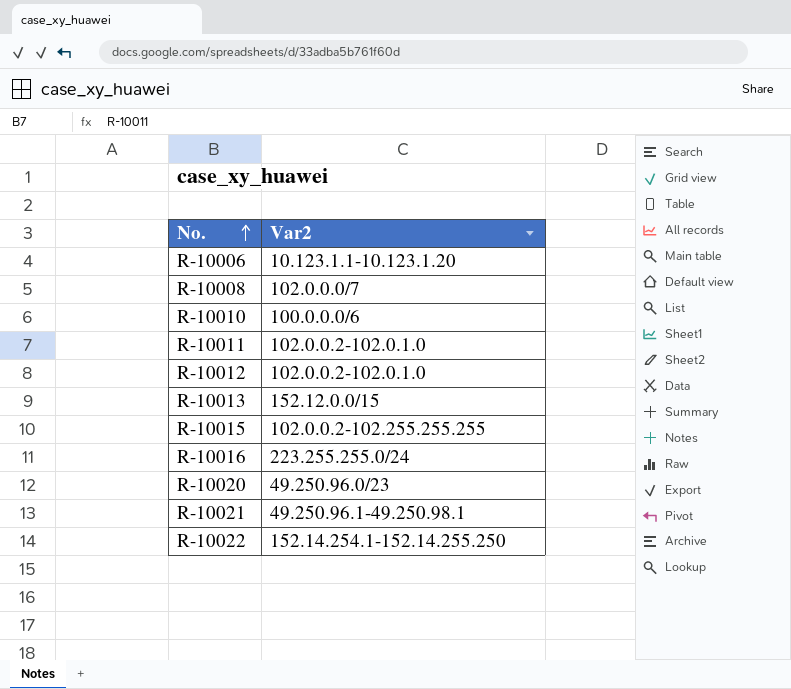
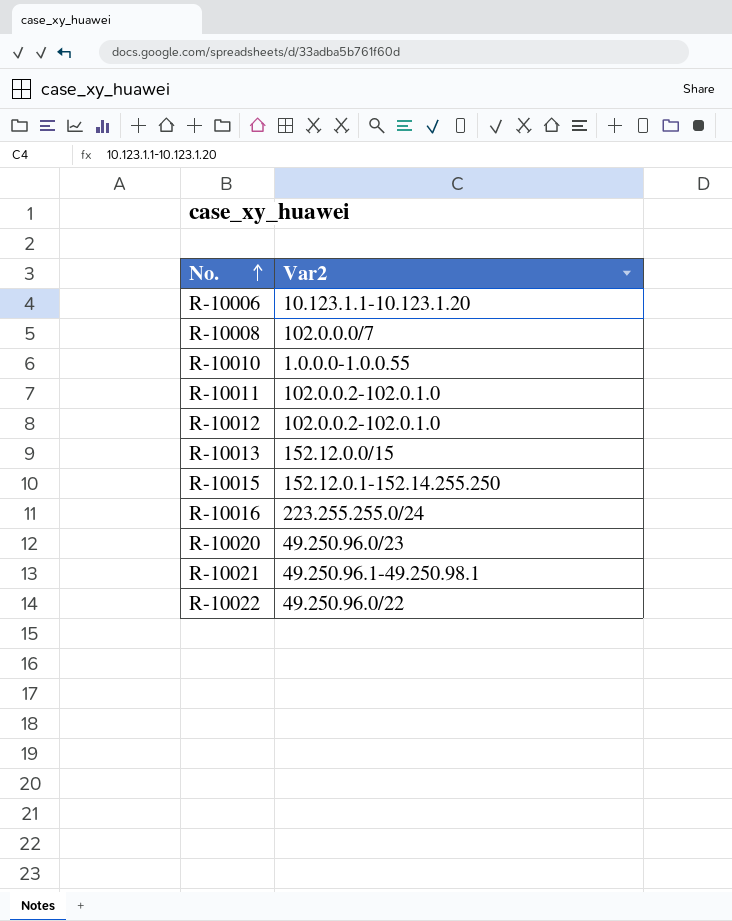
R-10010 | Var2: 100.0.0.0/6 -> 1.0.0.0-1.0.0.55
R-10015 | Var2: 102.0.0.2-102.255.255.255 -> 152.12.0.1-152.14.255.250
R-10022 | Var2: 152.14.254.1-152.14.255.250 -> 49.250.96.0/22

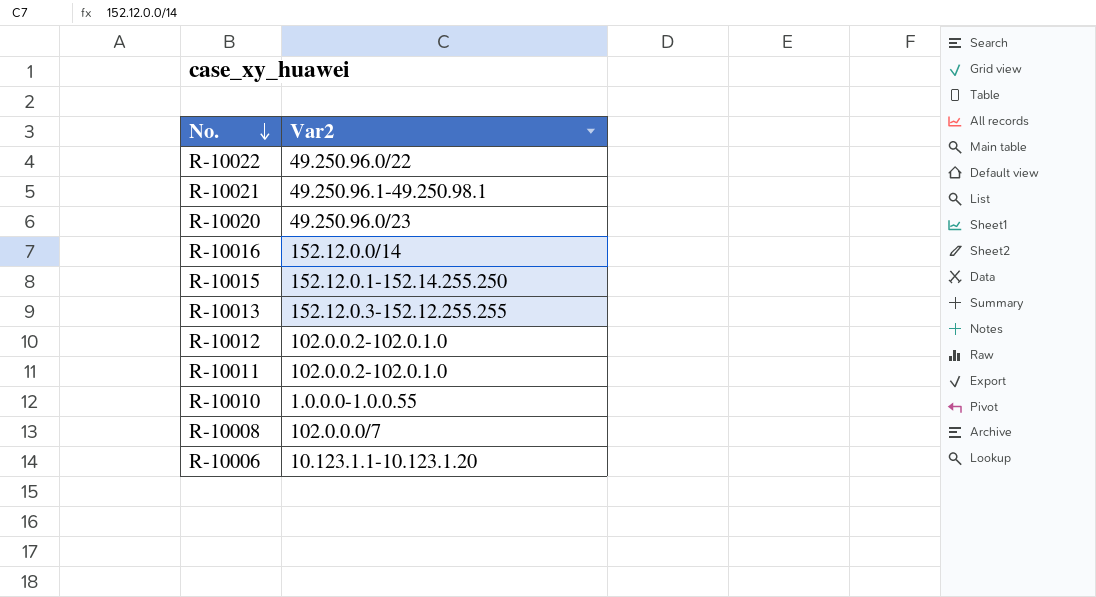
row order: No. ascending -> No. descending
R-10016 | Var2: 223.255.255.0/24 -> 152.12.0.0/14
R-10013 | Var2: 152.12.0.0/15 -> 152.12.0.3-152.12.255.255

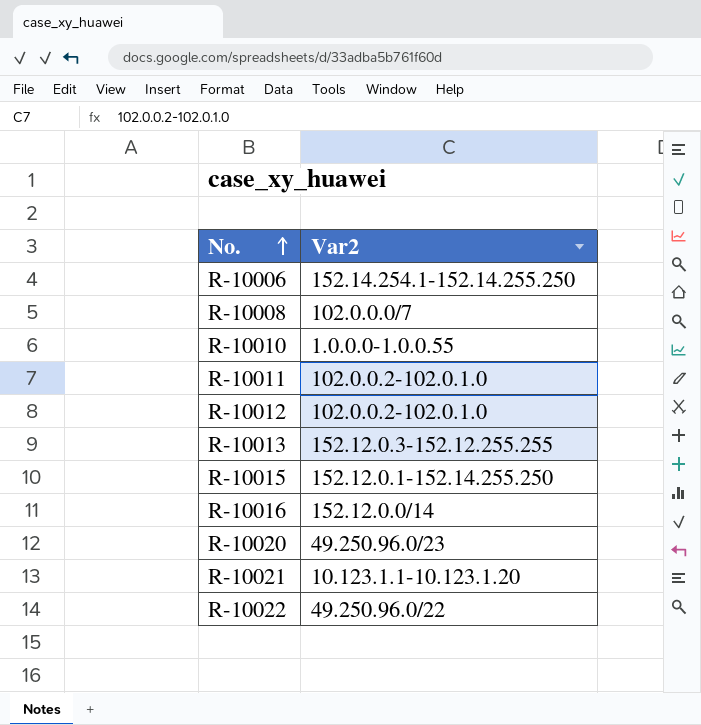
row order: No. descending -> No. ascending
R-10006 | Var2: 10.123.1.1-10.123.1.20 -> 152.14.254.1-152.14.255.250
R-10021 | Var2: 49.250.96.1-49.250.98.1 -> 10.123.1.1-10.123.1.20

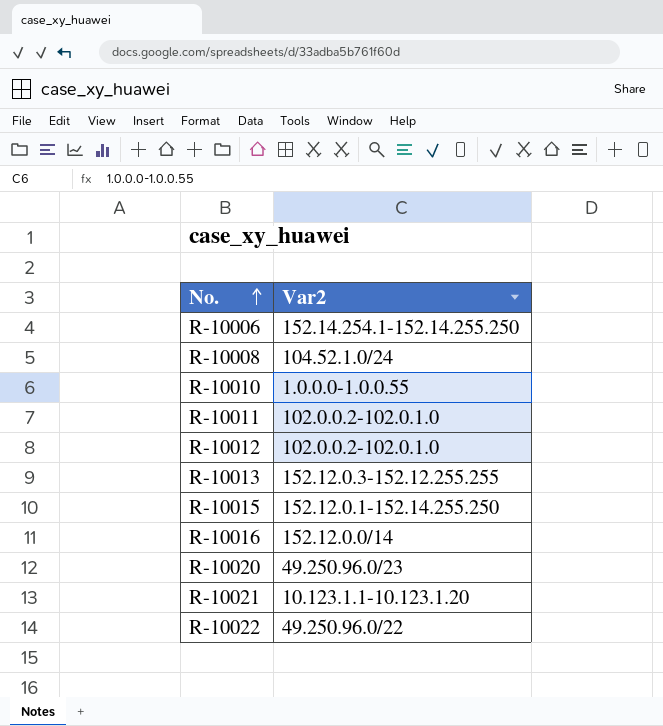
R-10008 | Var2: 102.0.0.0/7 -> 104.52.1.0/24

